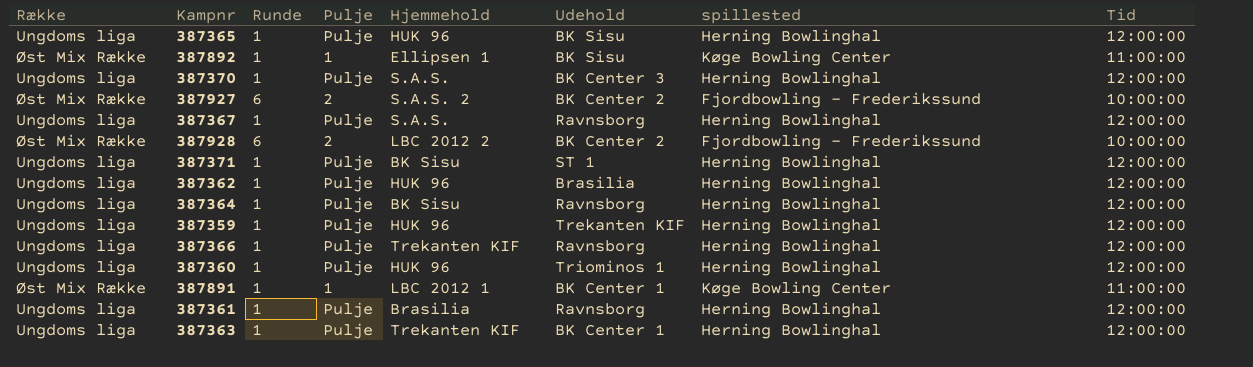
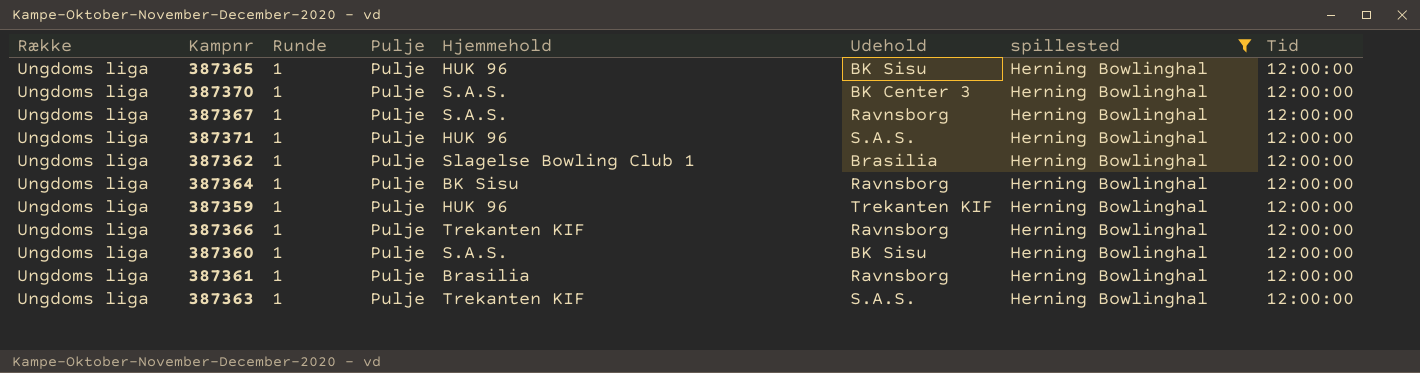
filter: none -> spillested = Herning Bowlinghal
387371 | Hjemmehold: BK Sisu -> HUK 96
387371 | Udehold: ST 1 -> S.A.S.
387362 | Hjemmehold: HUK 96 -> Slagelse Bowling Club 1
387360 | Hjemmehold: HUK 96 -> S.A.S.
387360 | Udehold: Triominos 1 -> BK Sisu
387363 | Udehold: BK Center 1 -> S.A.S.

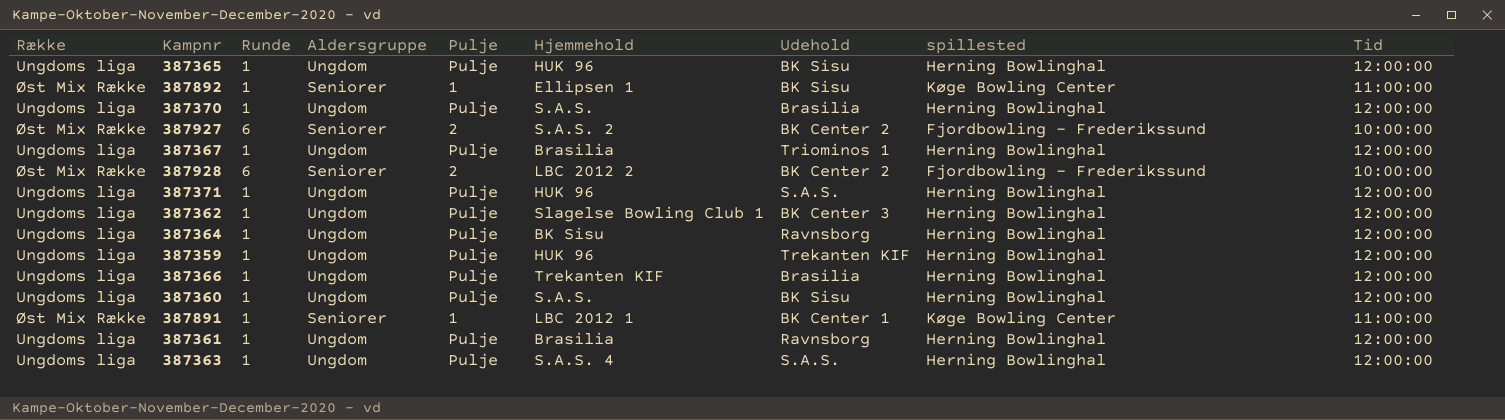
filter: spillested = Herning Bowlinghal -> none
column Aldersgruppe | position: none -> 4
387370 | Udehold: BK Center 3 -> Brasilia
387367 | Hjemmehold: S.A.S. -> Brasilia
387367 | Udehold: Ravnsborg -> Triominos 1
387362 | Udehold: Brasilia -> BK Center 3
387366 | Udehold: Ravnsborg -> Brasilia
387363 | Hjemmehold: Trekanten KIF -> S.A.S. 4

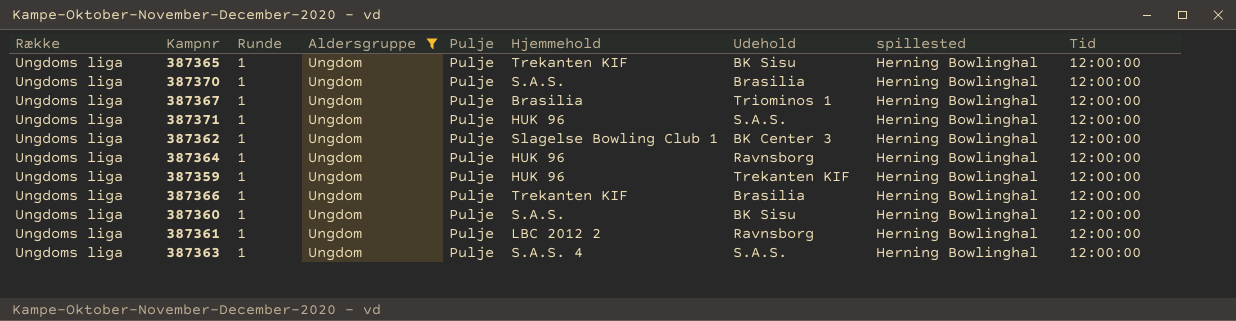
filter: none -> Aldersgruppe = Ungdom
387365 | Hjemmehold: HUK 96 -> Trekanten KIF
387364 | Hjemmehold: BK Sisu -> HUK 96
387361 | Hjemmehold: Brasilia -> LBC 2012 2

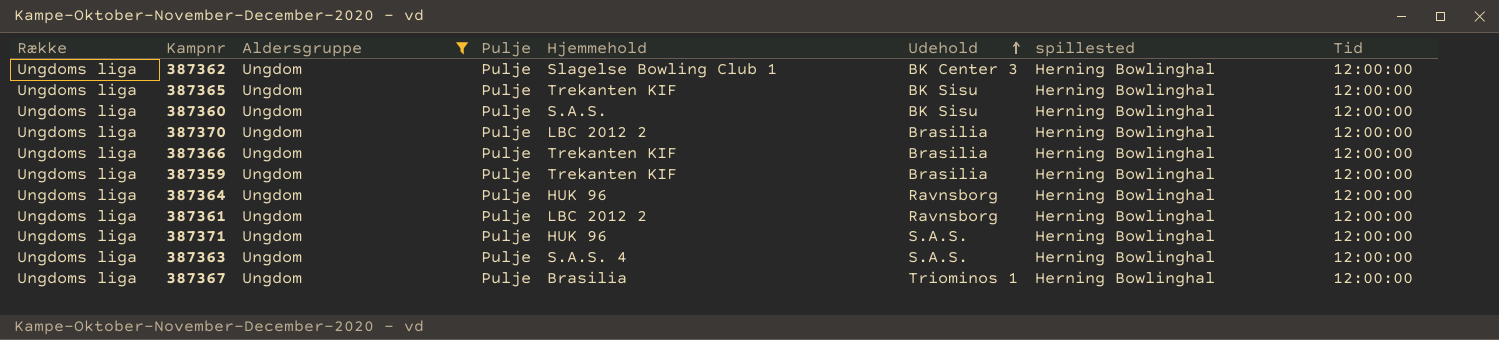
row order: none -> Udehold ascending
column Runde | position: 3 -> none
387370 | Hjemmehold: S.A.S. -> LBC 2012 2
387359 | Hjemmehold: HUK 96 -> Trekanten KIF
387359 | Udehold: Trekanten KIF -> Brasilia

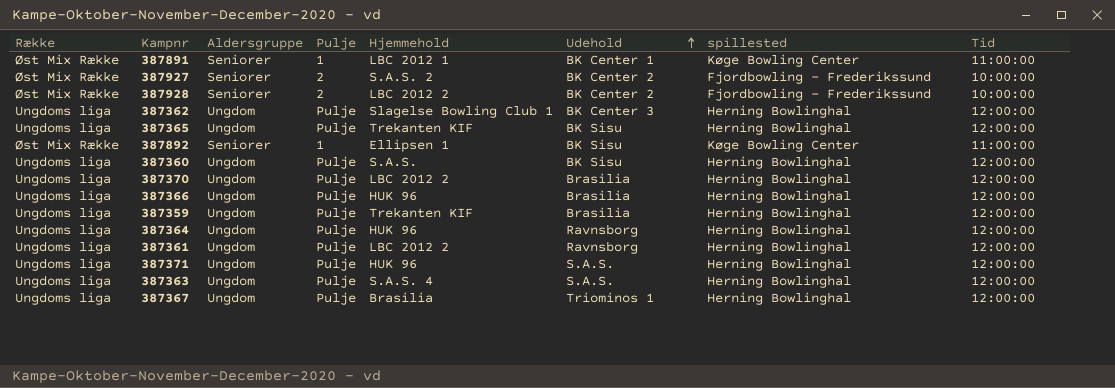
filter: Aldersgruppe = Ungdom -> none
387366 | Hjemmehold: Trekanten KIF -> HUK 96

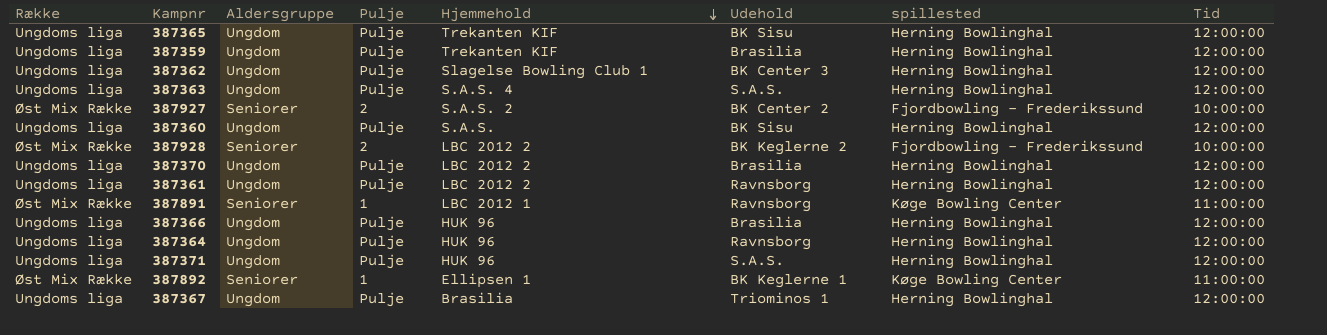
row order: Udehold ascending -> Hjemmehold descending
387928 | Udehold: BK Center 2 -> BK Keglerne 2
387891 | Udehold: BK Center 1 -> Ravnsborg
387892 | Udehold: BK Sisu -> BK Keglerne 1

